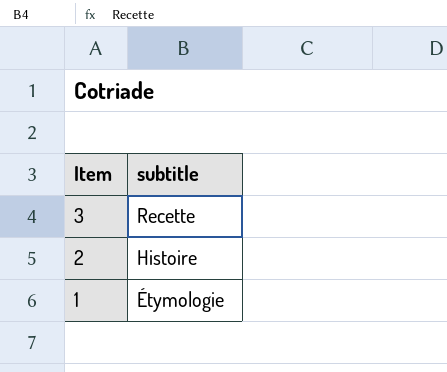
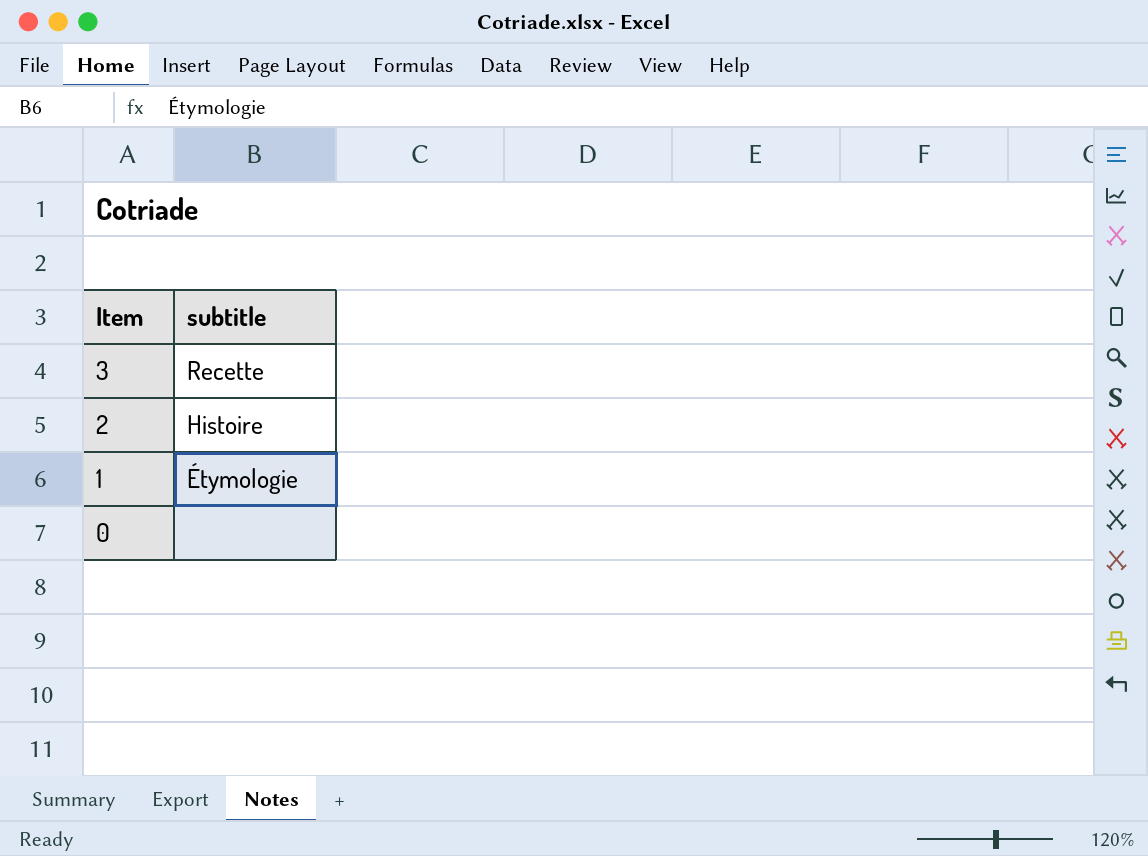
row 0: none -> none

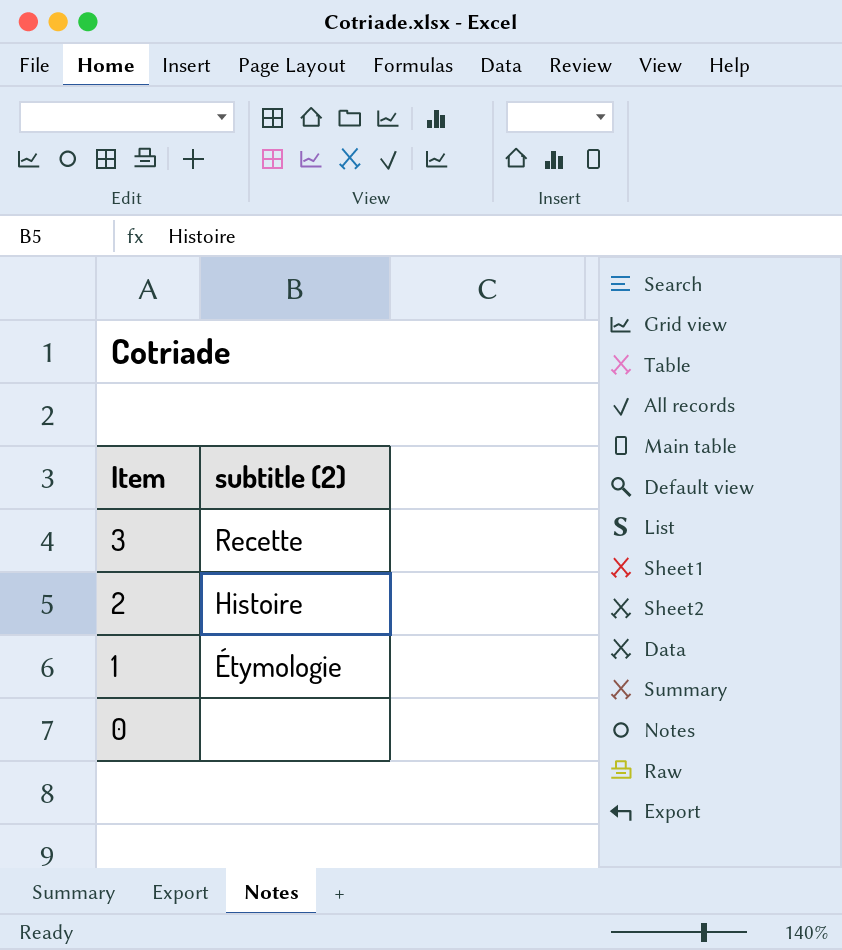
column name: subtitle -> subtitle (2)

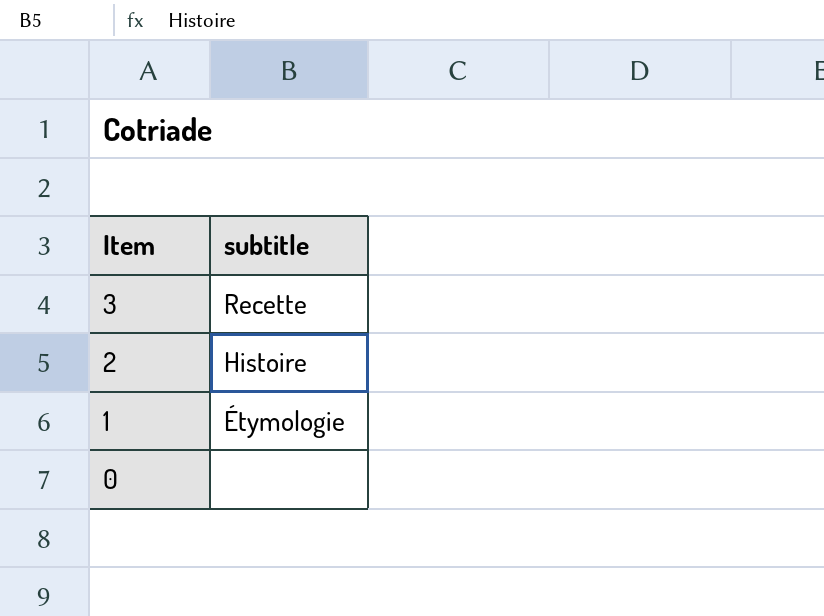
column name: subtitle (2) -> subtitle

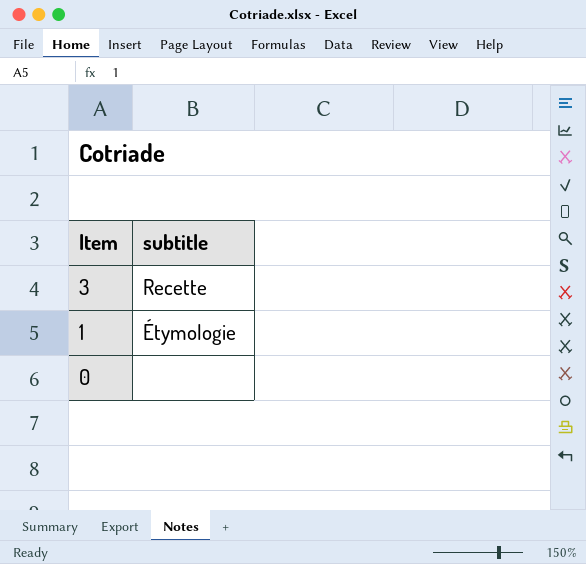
row 2: Histoire -> none

